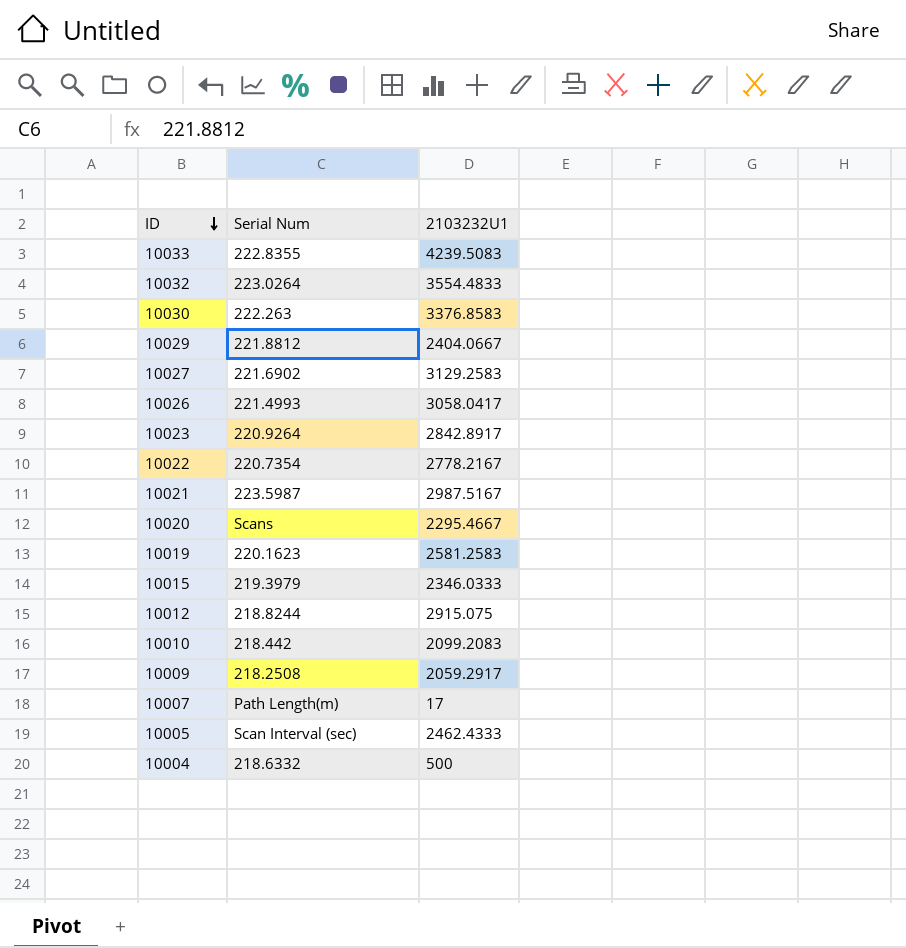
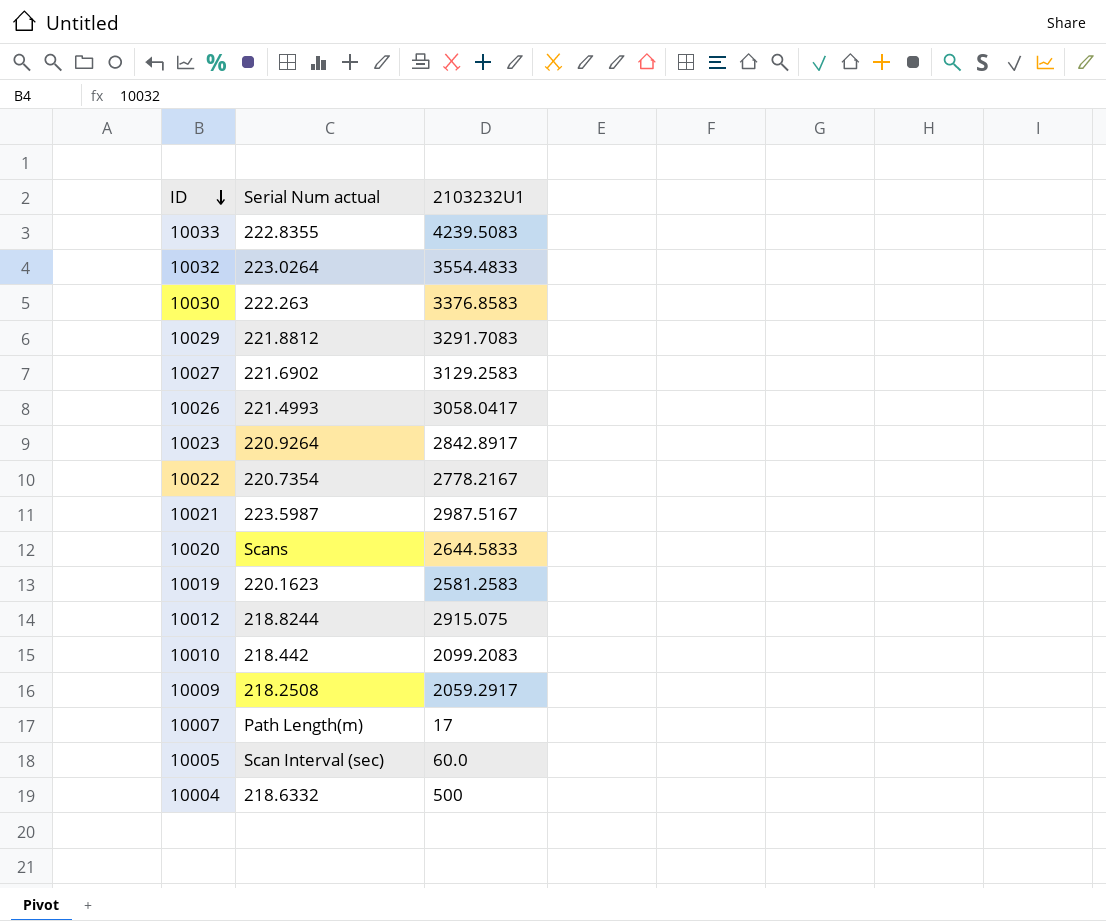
column name: Serial Num -> Serial Num actual
row 10015: 219.3979 | 2346.0333 -> none
10029 | 2103232U1: 2404.0667 -> 3291.7083
10020 | 2103232U1: 2295.4667 -> 2644.5833
10005 | 2103232U1: 2462.4333 -> 60.0

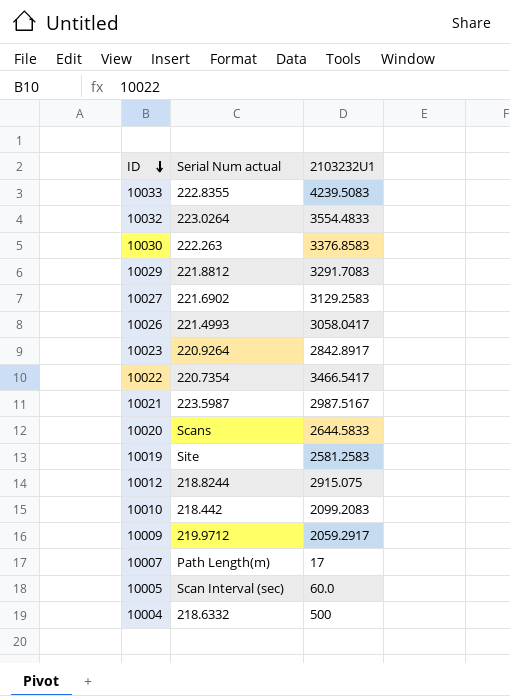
10022 | 2103232U1: 2778.2167 -> 3466.5417
10019 | Serial Num actual: 220.1623 -> Site
10009 | Serial Num actual: 218.2508 -> 219.9712

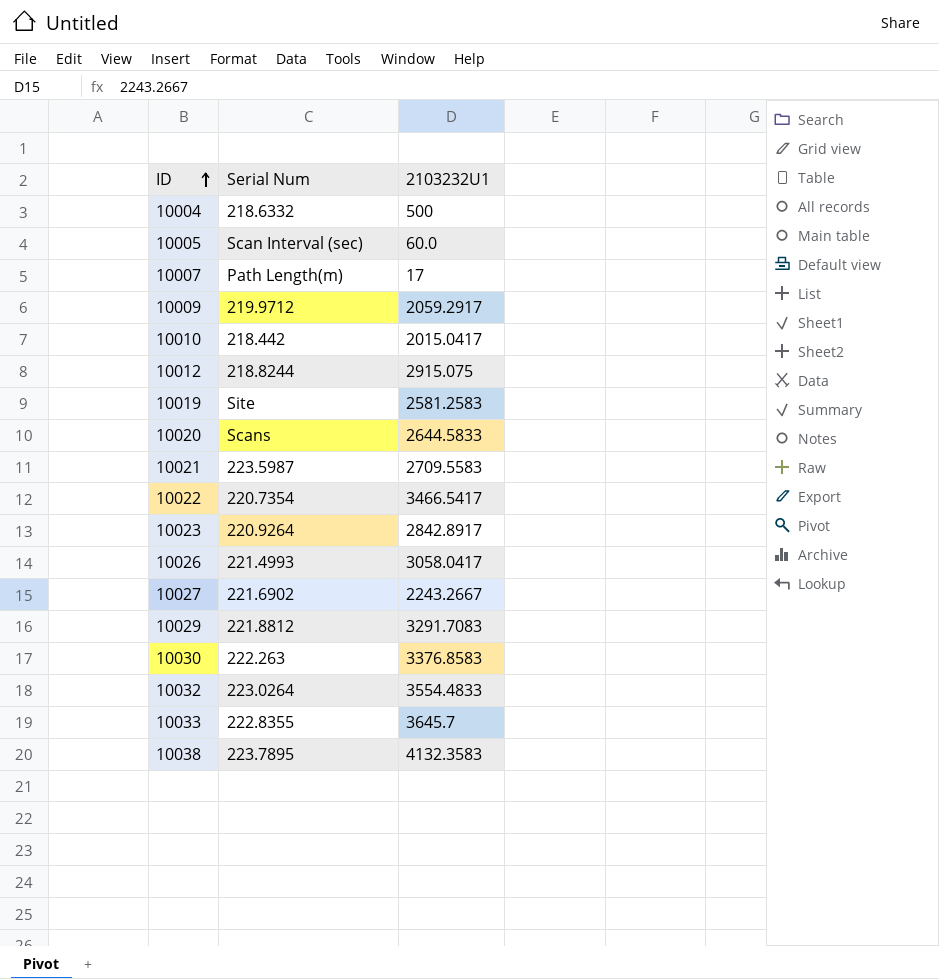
row order: ID descending -> ID ascending
column name: Serial Num actual -> Serial Num
10010 | 2103232U1: 2099.2083 -> 2015.0417
10021 | 2103232U1: 2987.5167 -> 2709.5583
10027 | 2103232U1: 3129.2583 -> 2243.2667
10033 | 2103232U1: 4239.5083 -> 3645.7
row 10038: none -> 223.7895 | 4132.3583

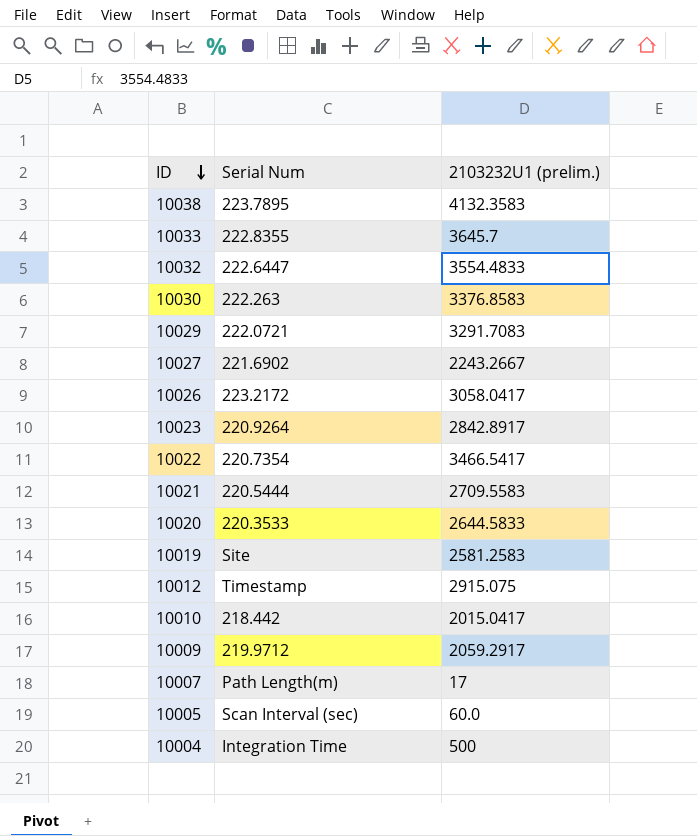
row order: ID ascending -> ID descending
column name: 2103232U1 -> 2103232U1 (prelim.)
10032 | Serial Num: 223.0264 -> 222.6447
10029 | Serial Num: 221.8812 -> 222.0721
10026 | Serial Num: 221.4993 -> 223.2172
10021 | Serial Num: 223.5987 -> 220.5444
10020 | Serial Num: Scans -> 220.3533
10012 | Serial Num: 218.8244 -> Timestamp
10004 | Serial Num: 218.6332 -> Integration Time

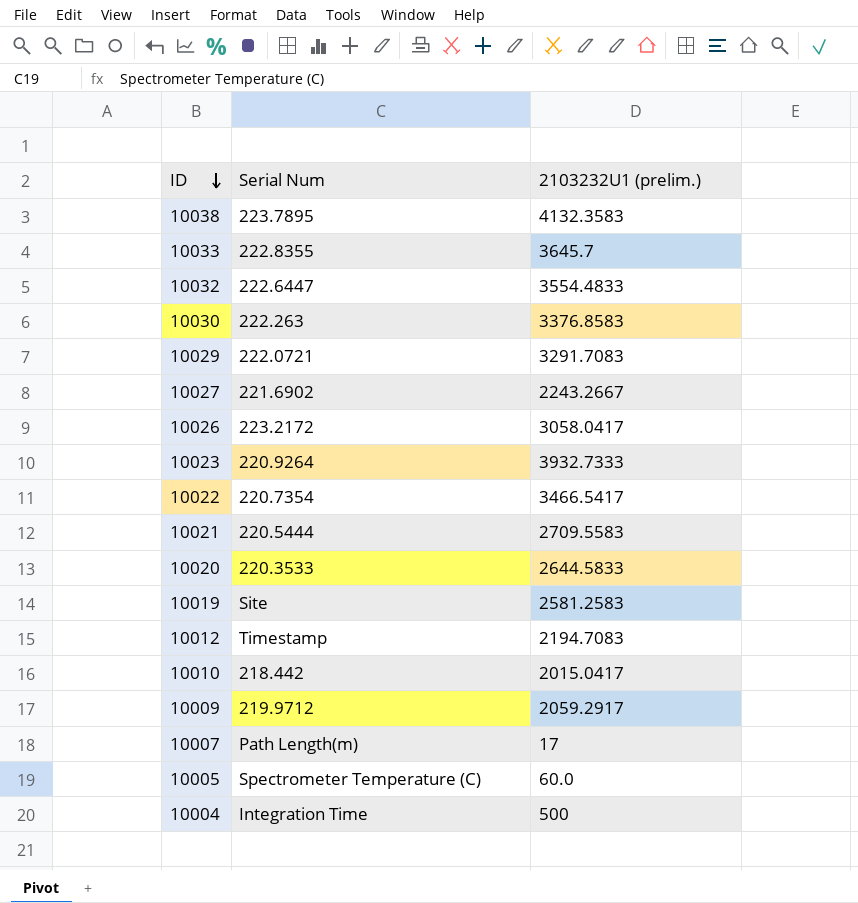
10023 | 2103232U1 (prelim.): 2842.8917 -> 3932.7333
10012 | 2103232U1 (prelim.): 2915.075 -> 2194.7083
10005 | Serial Num: Scan Interval (sec) -> Spectrometer Temperature (C)

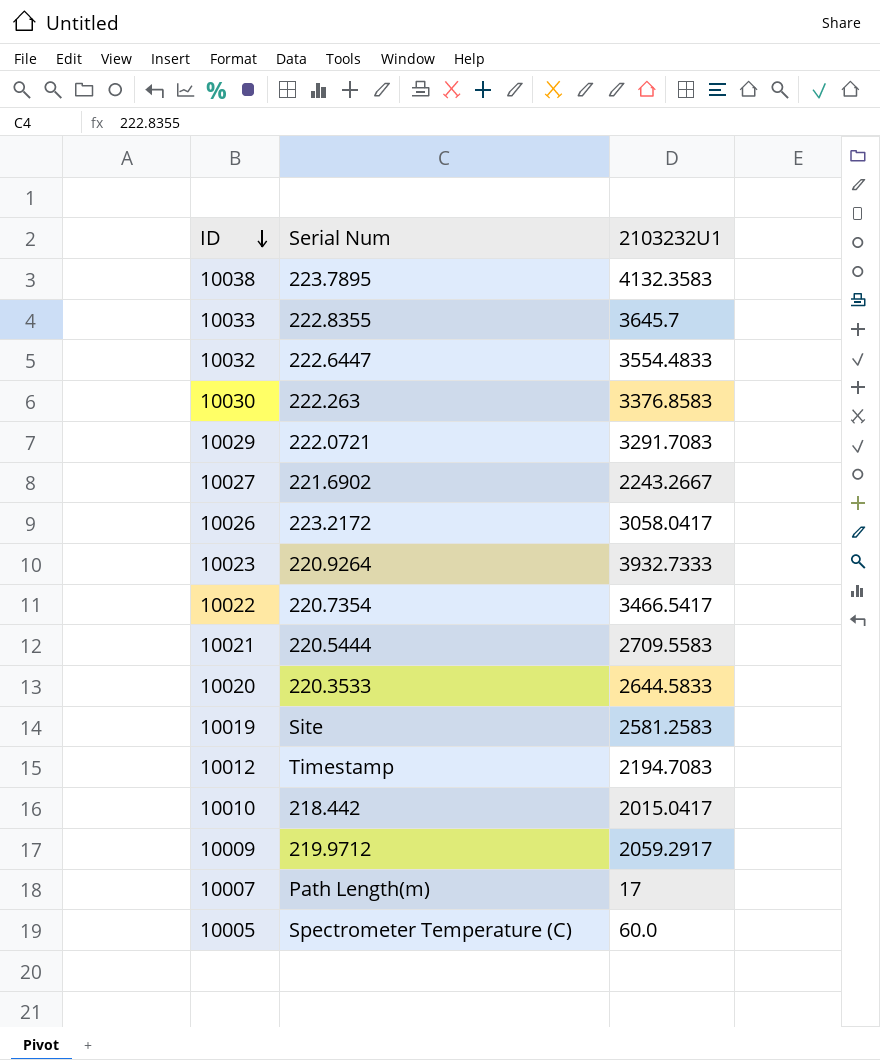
column name: 2103232U1 (prelim.) -> 2103232U1
row 10004: Integration Time | 500 -> none

